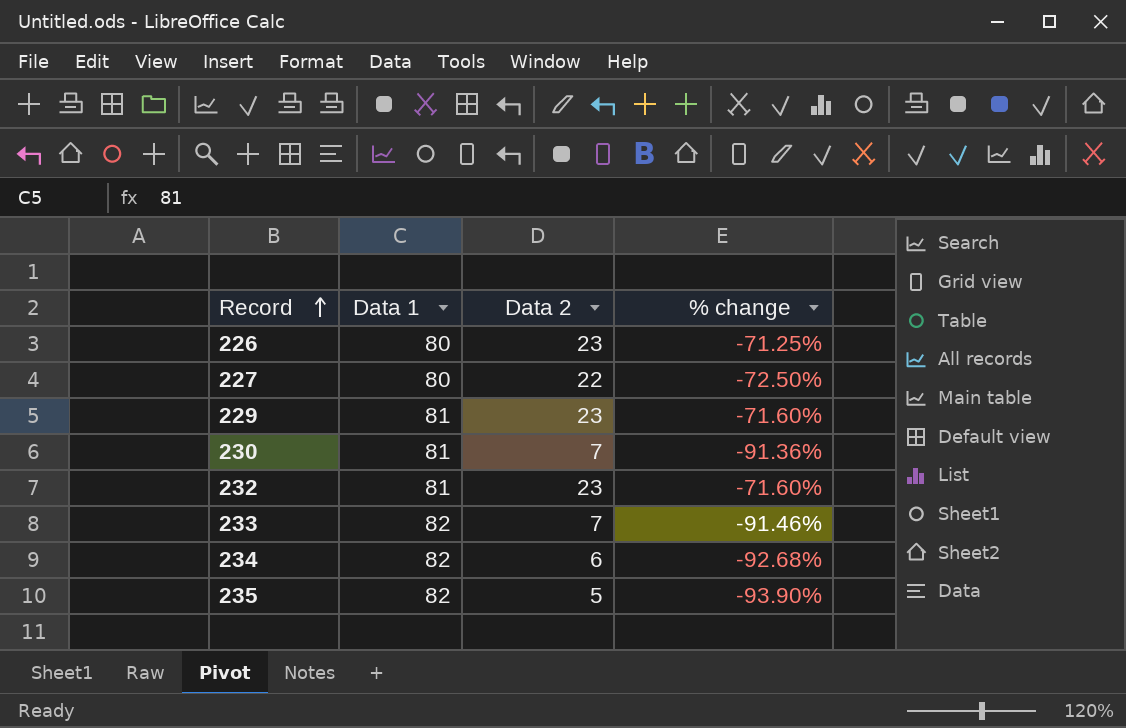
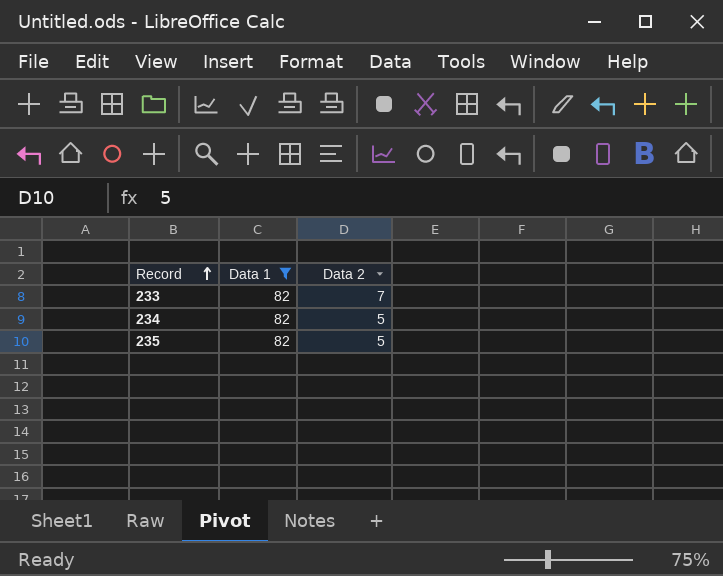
filter: none -> Data 1 = 82
column % change | formula: ([Data 2] - [Data 1]) / [Data 1] -> none
234 | Data 2: 6 -> 5

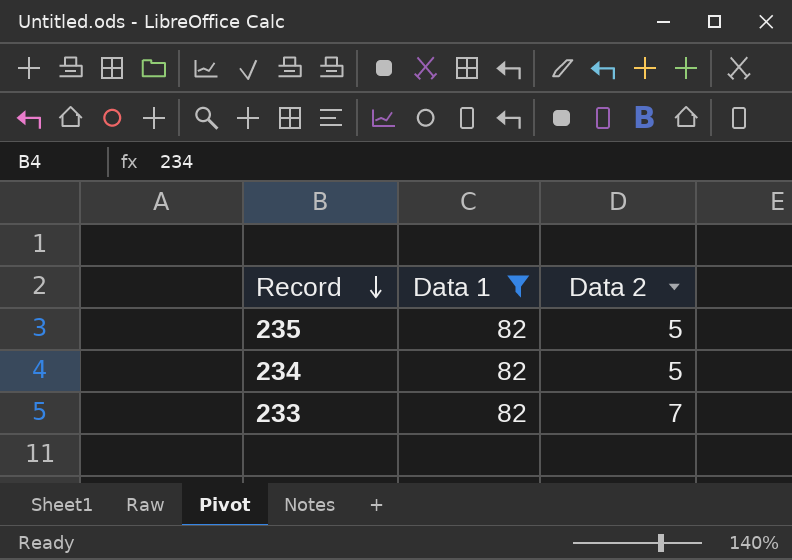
row order: Record ascending -> Record descending

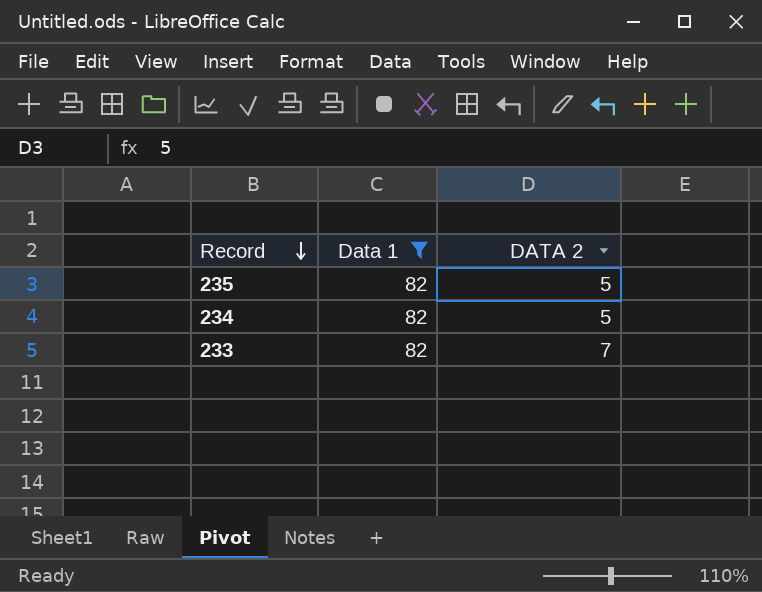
column name: Data 2 -> DATA 2

